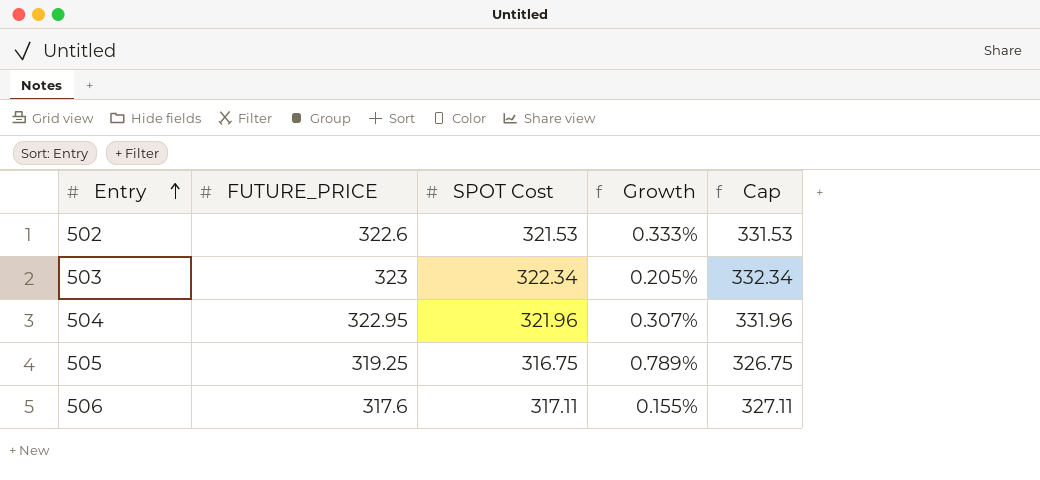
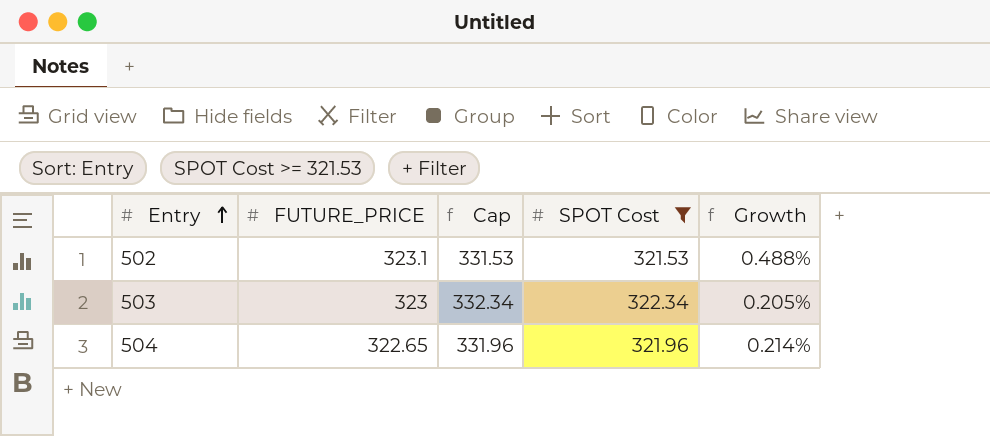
filter: none -> SPOT Cost >= 321.53
column Cap | position: 5 -> 3
502 | FUTURE_PRICE: 322.6 -> 323.1
502 | Growth: 0.333% -> 0.488%
504 | FUTURE_PRICE: 322.95 -> 322.65
504 | Growth: 0.307% -> 0.214%

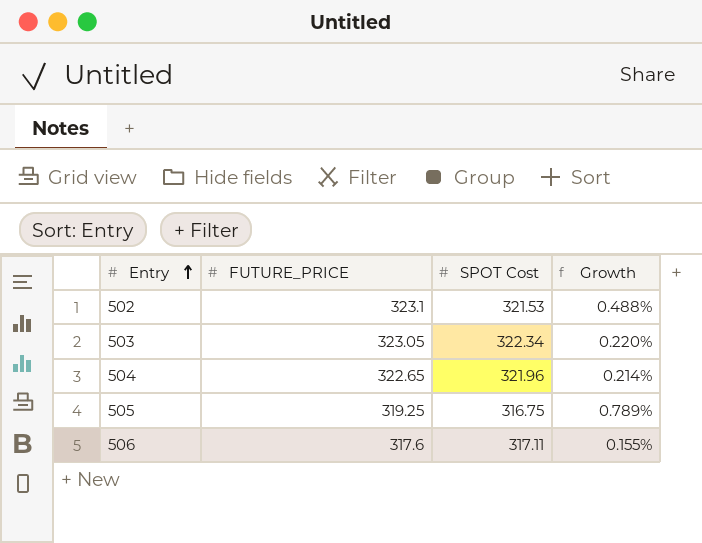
filter: SPOT Cost >= 321.53 -> none
column Cap | formula: [SPOT Cost] + 10 -> none
503 | FUTURE_PRICE: 323 -> 323.05
503 | Growth: 0.205% -> 0.220%

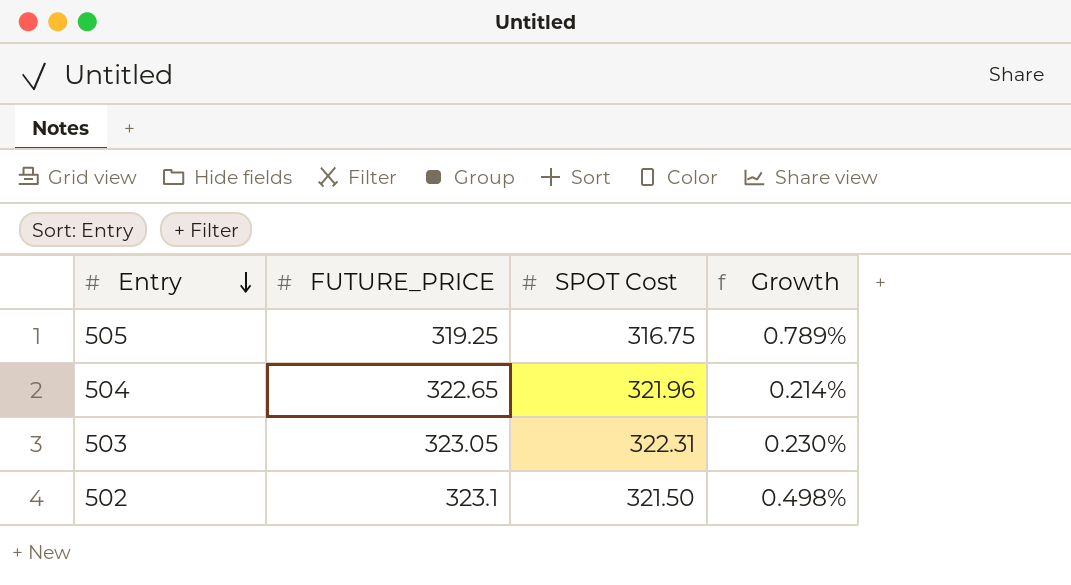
row order: Entry ascending -> Entry descending
row 506: 317.6 | 317.11 | 0.155% -> none
503 | SPOT Cost: 322.34 -> 322.31
503 | Growth: 0.220% -> 0.230%
502 | SPOT Cost: 321.53 -> 321.50
502 | Growth: 0.488% -> 0.498%

